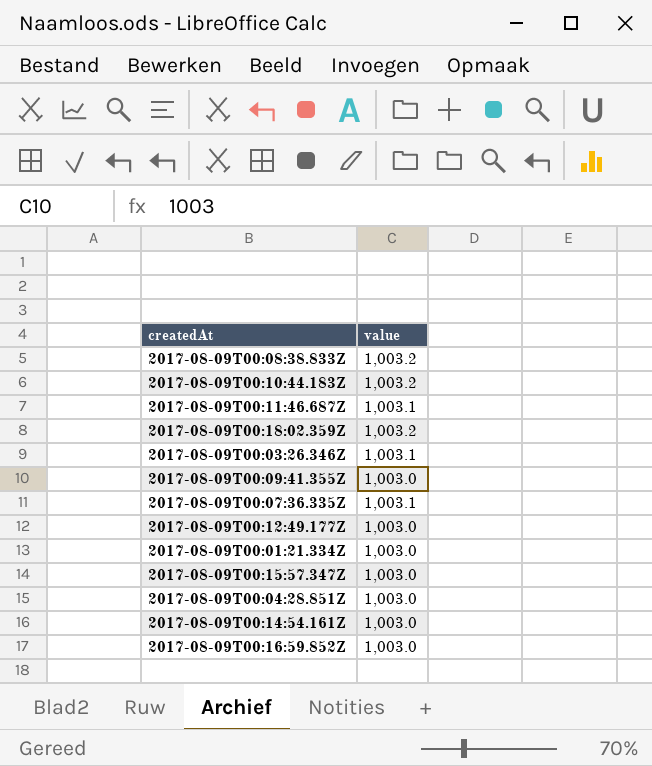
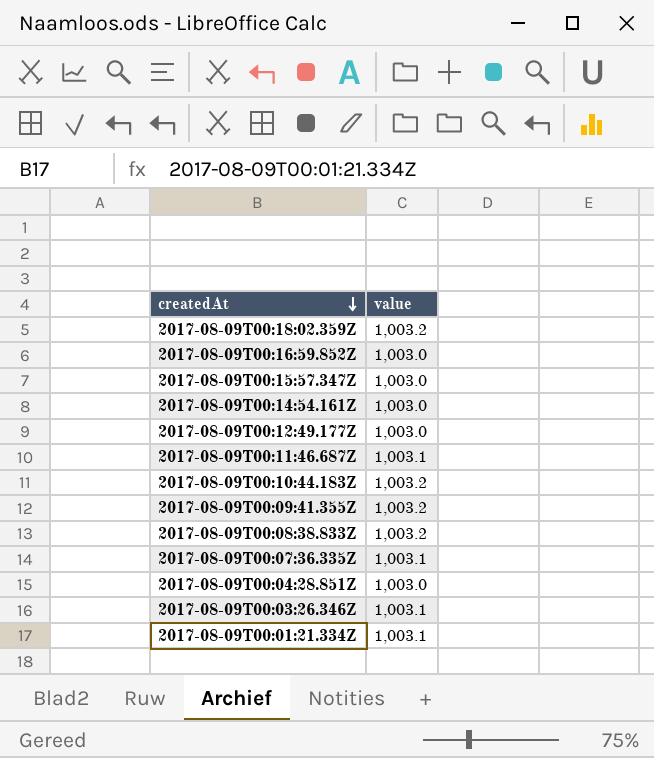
row order: none -> createdAt descending
2017-08-09T00:09:41.355Z | value: 1,003.0 -> 1,003.2
2017-08-09T00:01:21.334Z | value: 1,003.0 -> 1,003.1

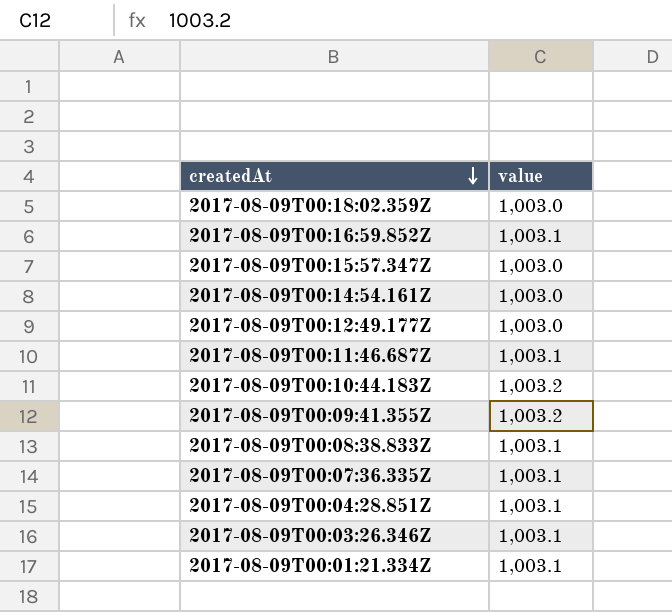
2017-08-09T00:18:02.359Z | value: 1,003.2 -> 1,003.0
2017-08-09T00:16:59.852Z | value: 1,003.0 -> 1,003.1
2017-08-09T00:08:38.833Z | value: 1,003.2 -> 1,003.1
2017-08-09T00:04:28.851Z | value: 1,003.0 -> 1,003.1

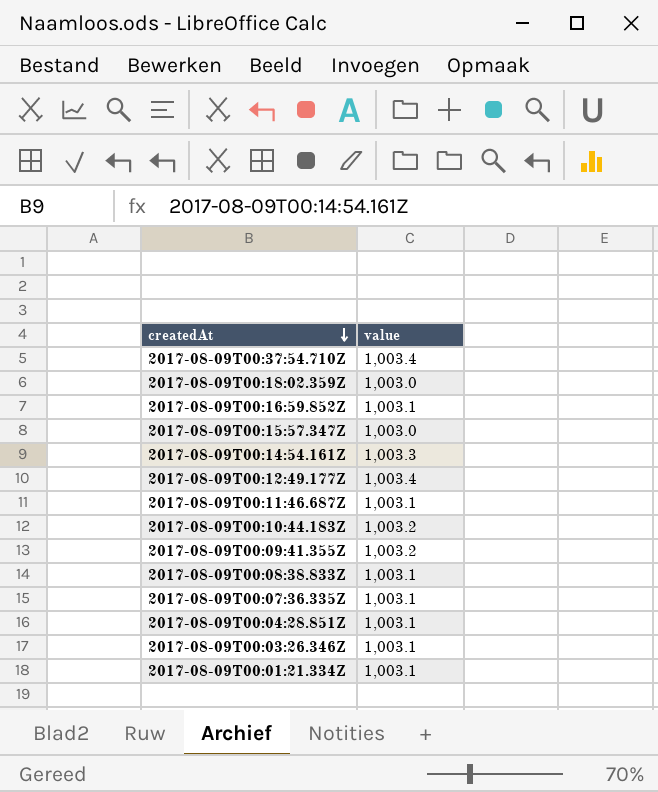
row 2017-08-09T00:37:54.710Z: none -> 1,003.4
2017-08-09T00:14:54.161Z | value: 1,003.0 -> 1,003.3
2017-08-09T00:12:49.177Z | value: 1,003.0 -> 1,003.4

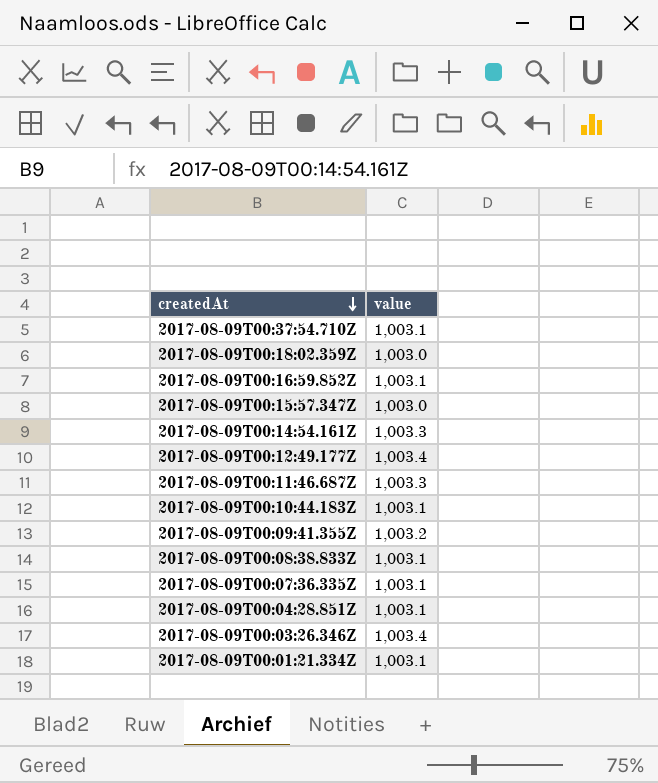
2017-08-09T00:37:54.710Z | value: 1,003.4 -> 1,003.1
2017-08-09T00:11:46.687Z | value: 1,003.1 -> 1,003.3
2017-08-09T00:10:44.183Z | value: 1,003.2 -> 1,003.1
2017-08-09T00:03:26.346Z | value: 1,003.1 -> 1,003.4

